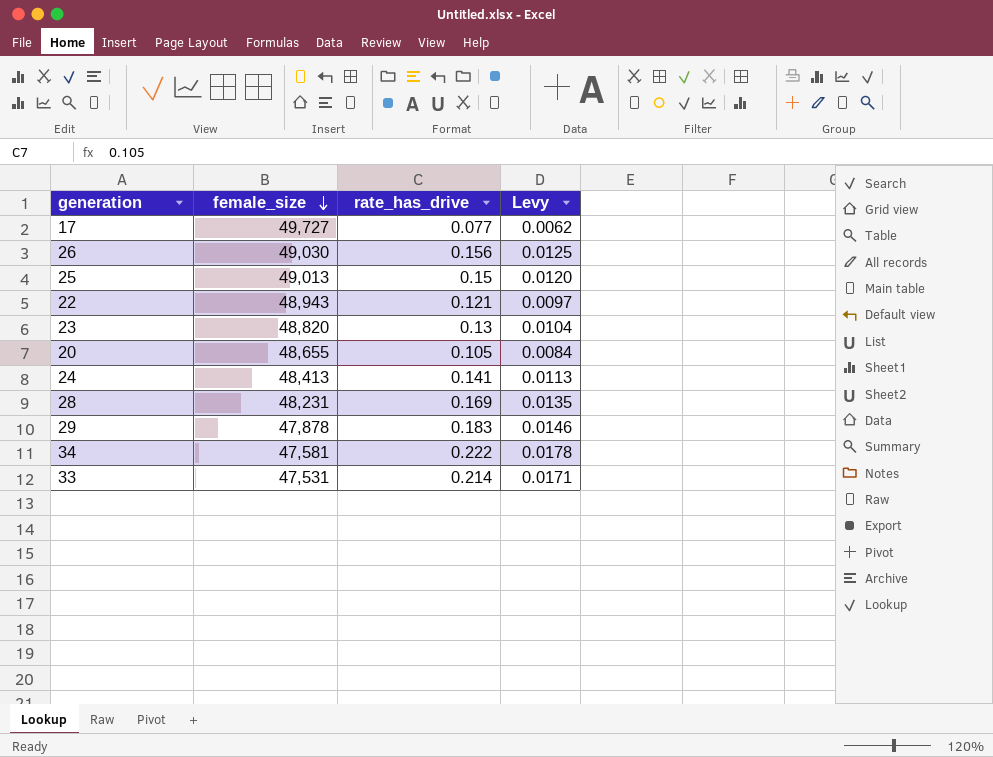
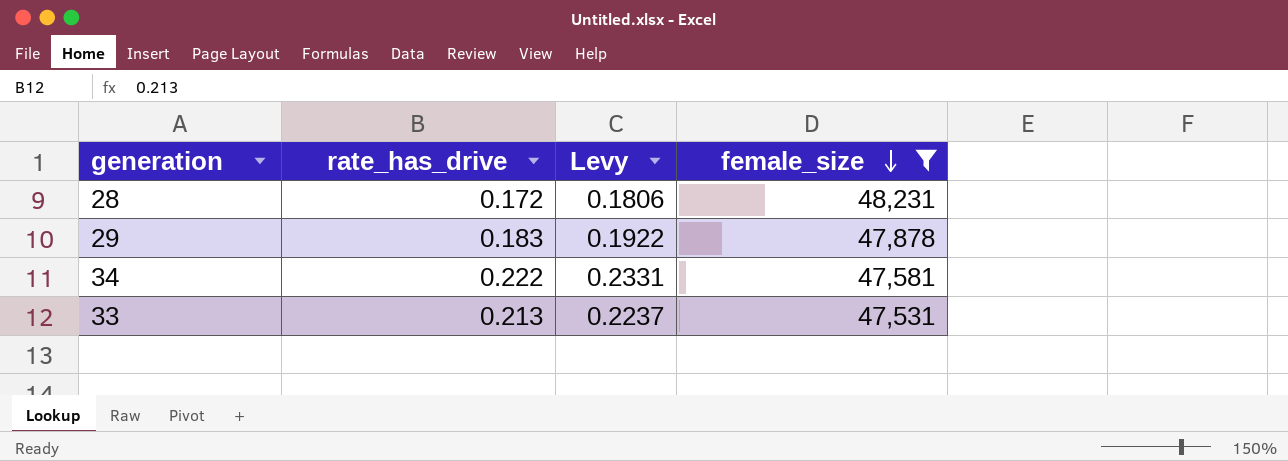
filter: none -> female_size <= 48,231
column Levy | formula: [rate_has_drive] * 0.08 -> [rate_has_drive] * 1.05
column female_size | position: 2 -> 4
28 | rate_has_drive: 0.169 -> 0.172
33 | rate_has_drive: 0.214 -> 0.213

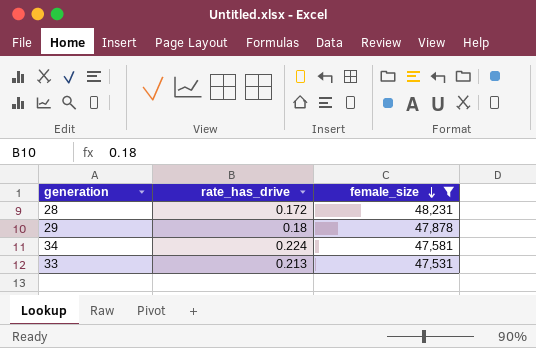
column Levy | formula: [rate_has_drive] * 1.05 -> none
29 | rate_has_drive: 0.183 -> 0.18
34 | rate_has_drive: 0.222 -> 0.224

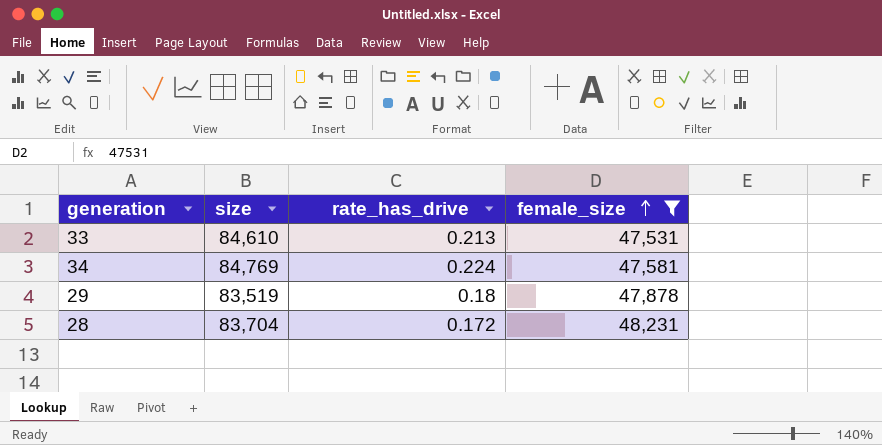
row order: female_size descending -> female_size ascending
column size | position: none -> 2

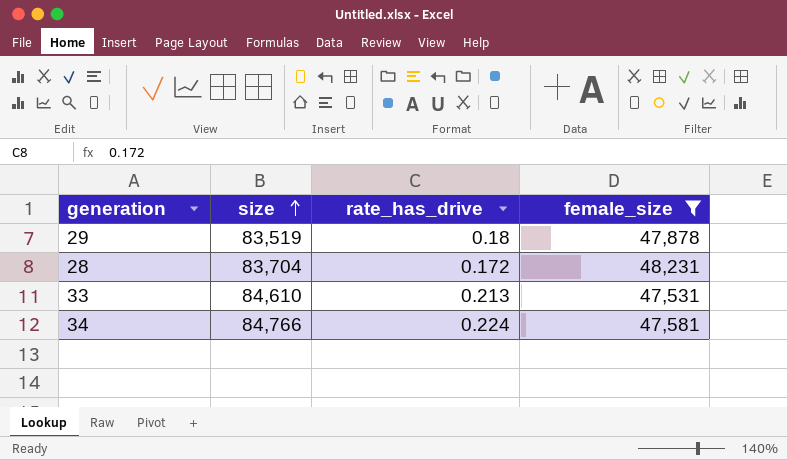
row order: female_size ascending -> size ascending
34 | size: 84,769 -> 84,766

